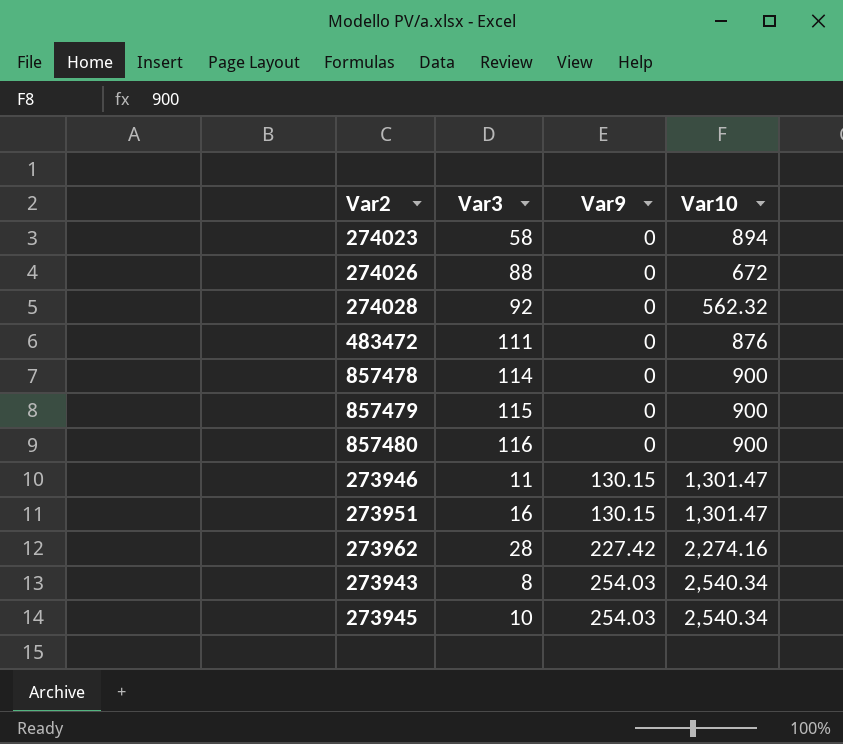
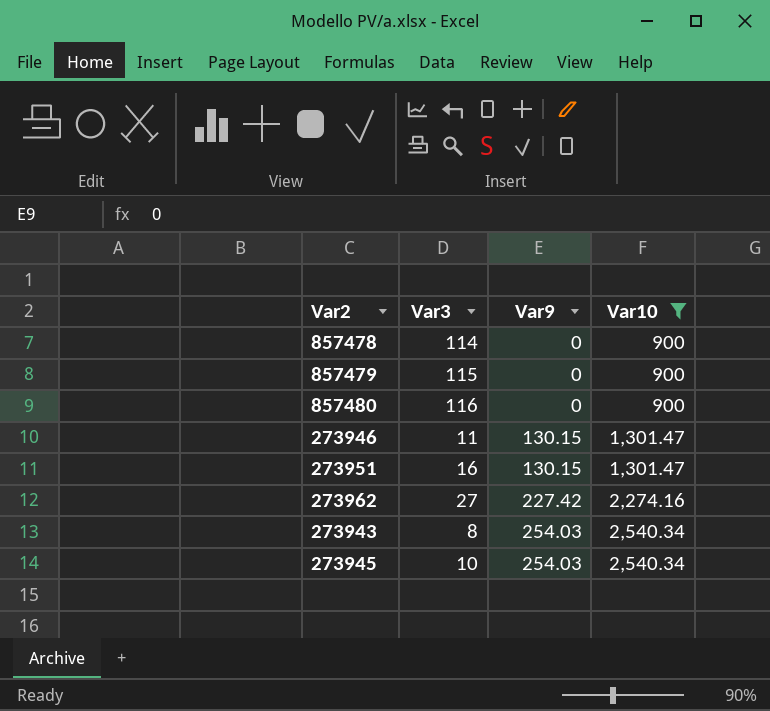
filter: none -> Var10 >= 900
273962 | Var3: 28 -> 27

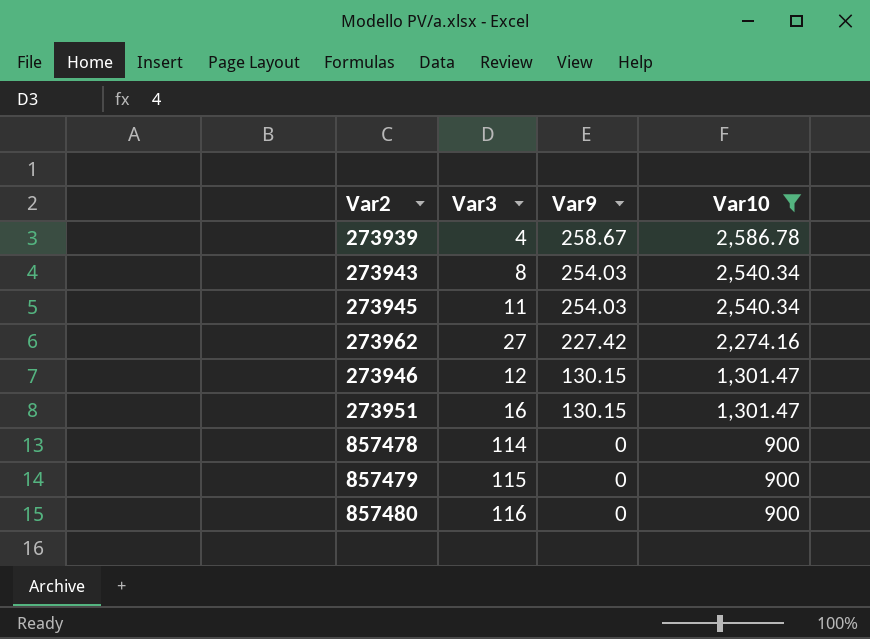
row order: Var9 ascending -> Var9 descending
row 273939: none -> 4 | 258.67 | 2,586.78
273945 | Var3: 10 -> 11
273946 | Var3: 11 -> 12

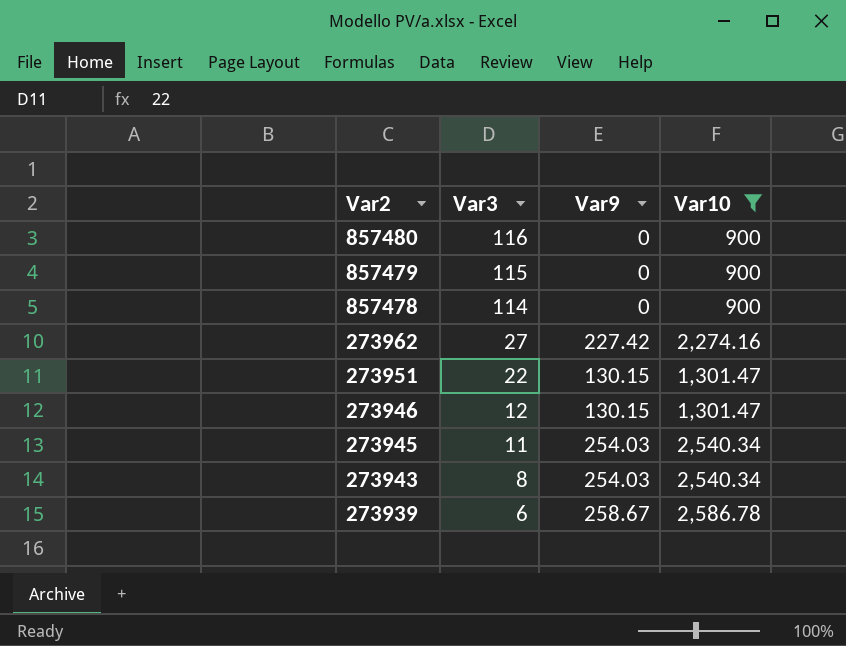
row order: Var9 descending -> Var2 descending
273951 | Var3: 16 -> 22
273939 | Var3: 4 -> 6

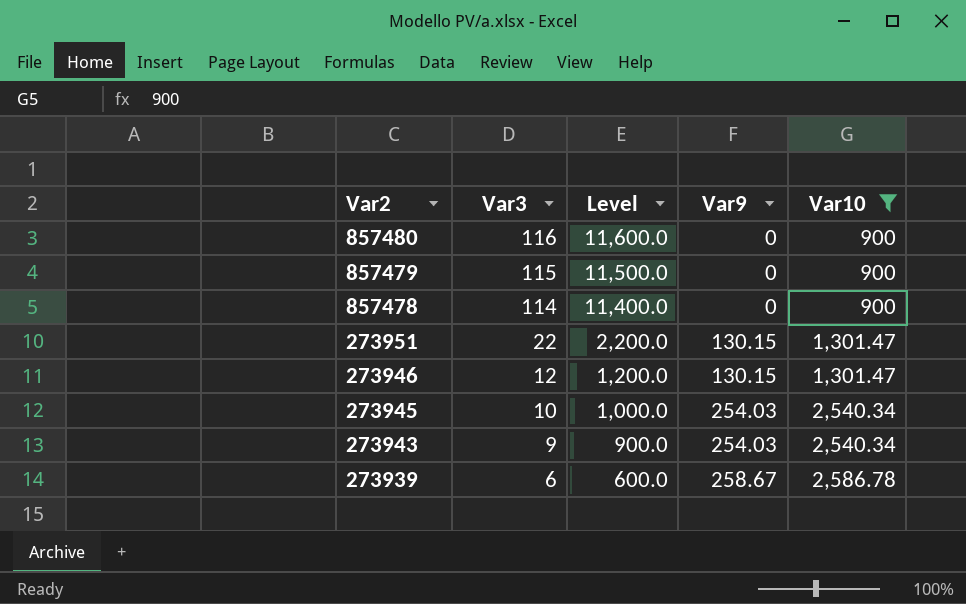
column Level | formula: none -> [Var3] * 100
row 273962: 27 | 227.42 | 2,274.16 -> none
273945 | Var3: 11 -> 10
273943 | Var3: 8 -> 9

